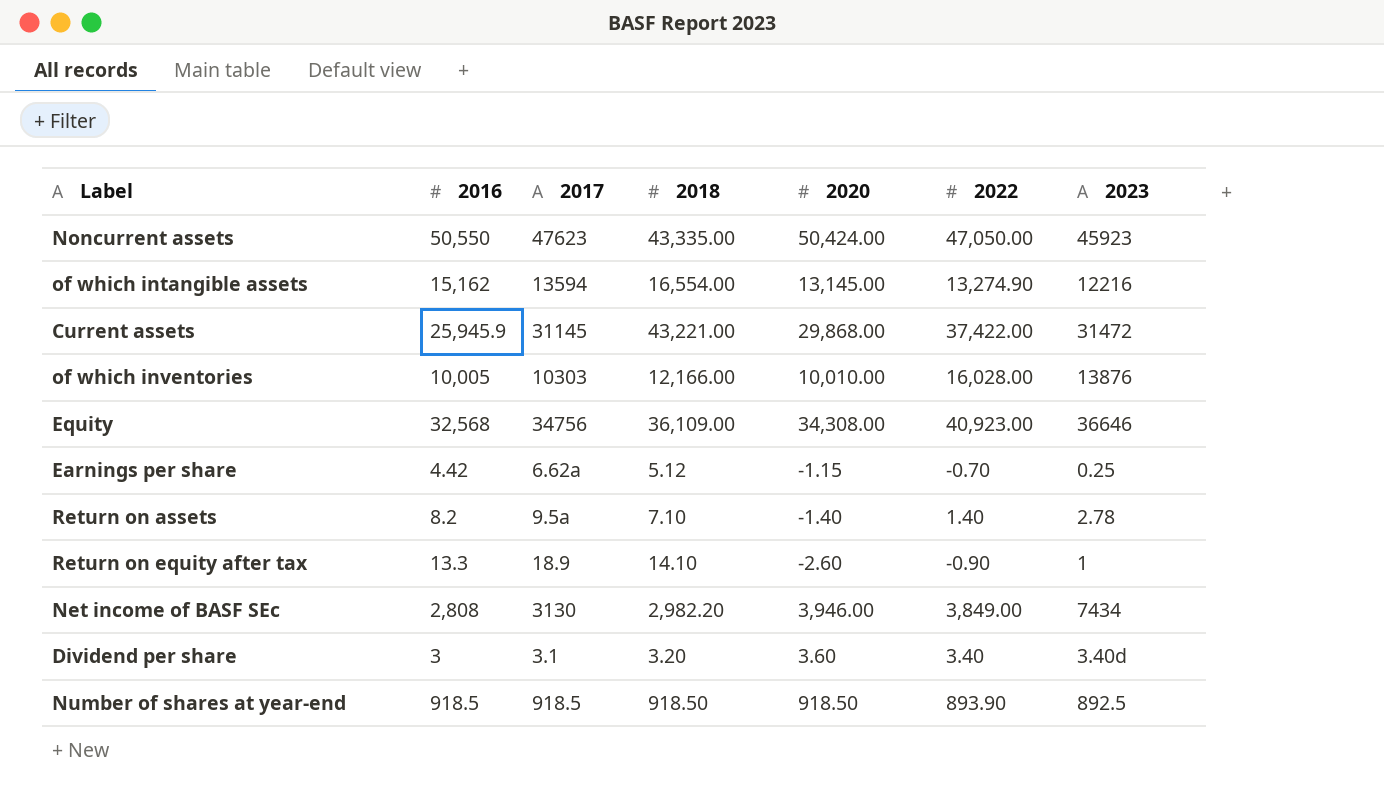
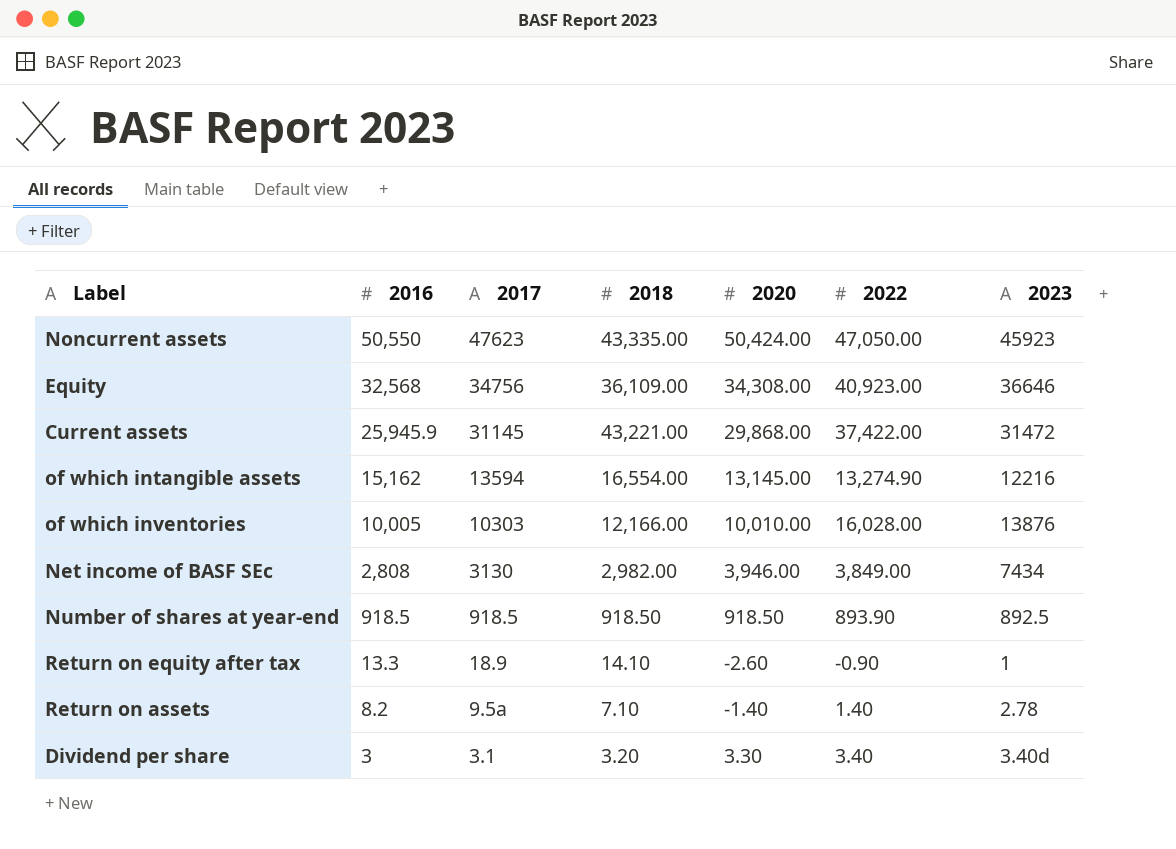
row order: none -> 2016 descending
row Earnings per share: 4.42 | 6.62a | 5.12 | -1.15 | -0.70 | 0.25 -> none
Net income of BASF SEc | 2018: 2,982.20 -> 2,982.00
Dividend per share | 2020: 3.60 -> 3.30

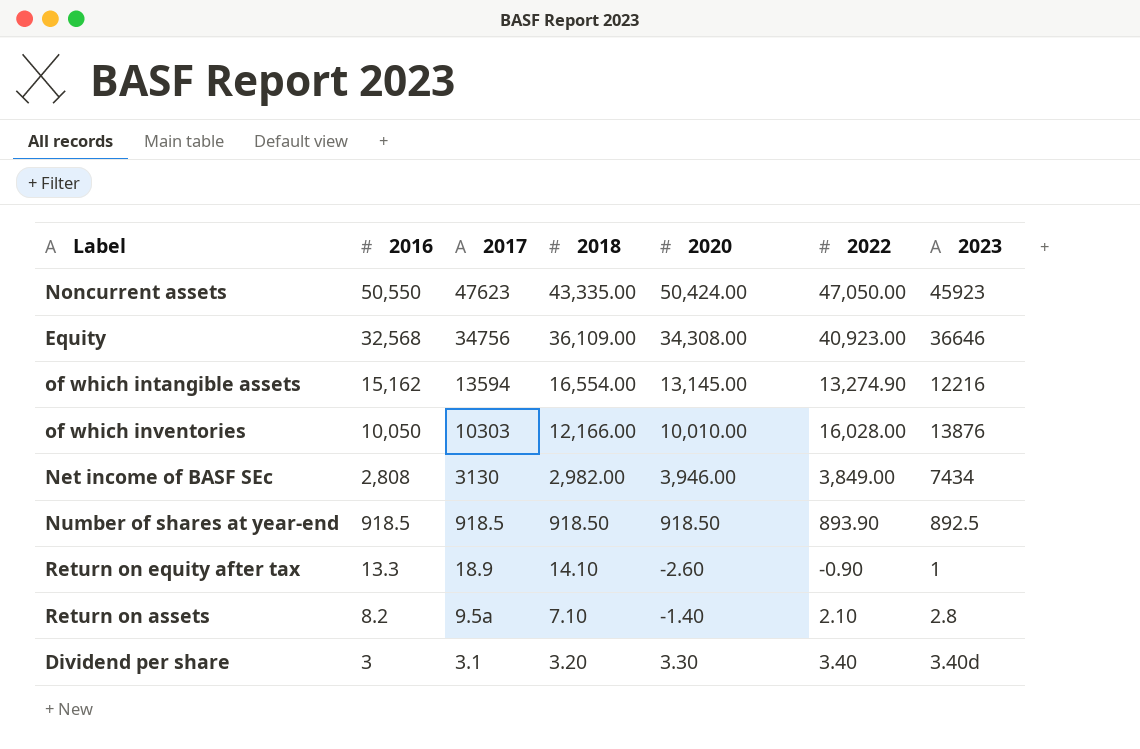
row Current assets: 25,945.9 | 31145 | 43,221.00 | 29,868.00 | 37,422.00 | 31472 -> none
of which inventories | 2016: 10,005 -> 10,050
Return on assets | 2022: 1.40 -> 2.10
Return on assets | 2023: 2.78 -> 2.8

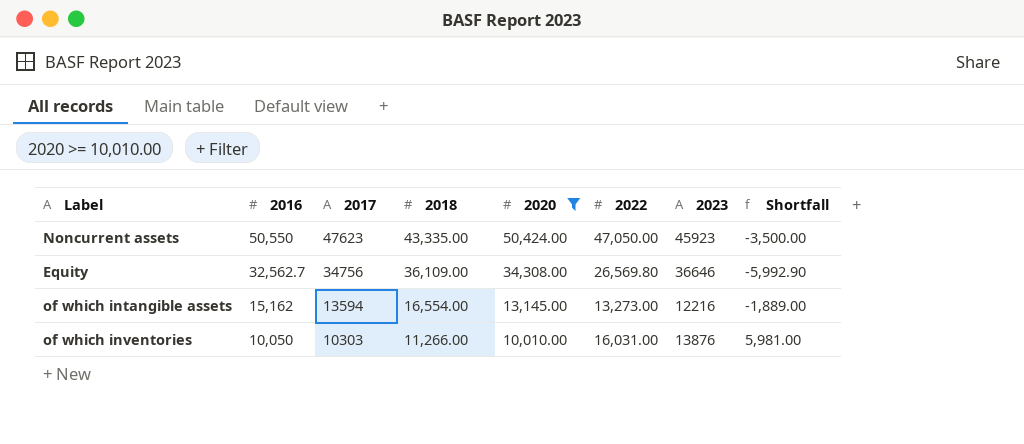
filter: none -> 2020 >= 10,010.00
column Shortfall | formula: none -> [2022] - [2016]
Equity | 2016: 32,568 -> 32,562.7
Equity | 2022: 40,923.00 -> 26,569.80
of which intangible assets | 2022: 13,274.90 -> 13,273.00
of which inventories | 2018: 12,166.00 -> 11,266.00
of which inventories | 2022: 16,028.00 -> 16,031.00

